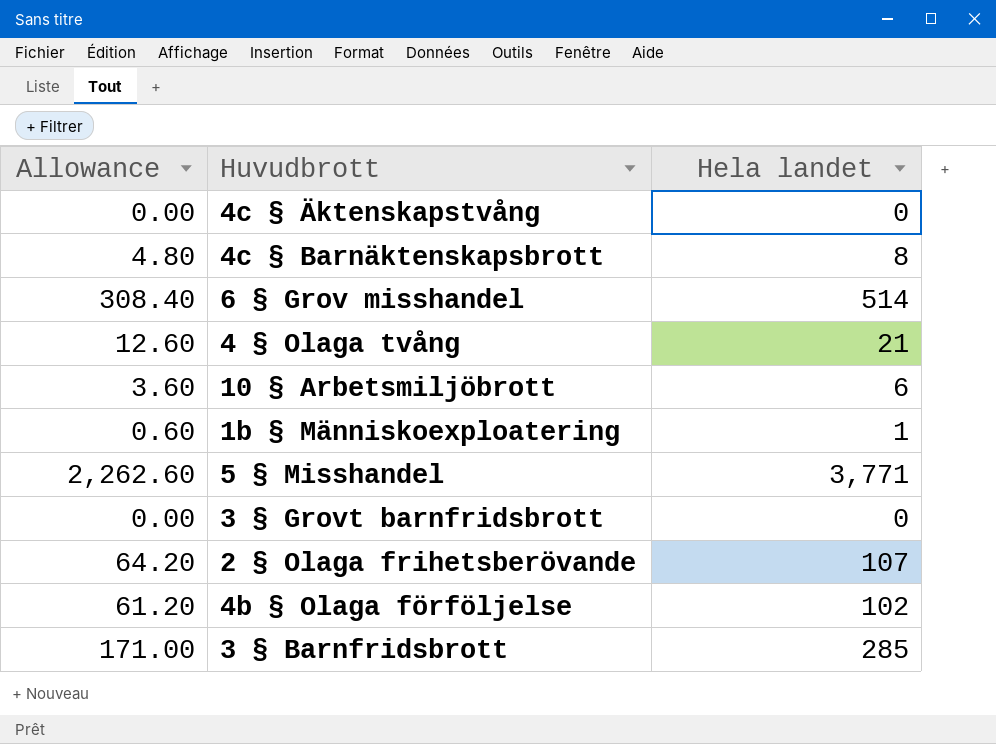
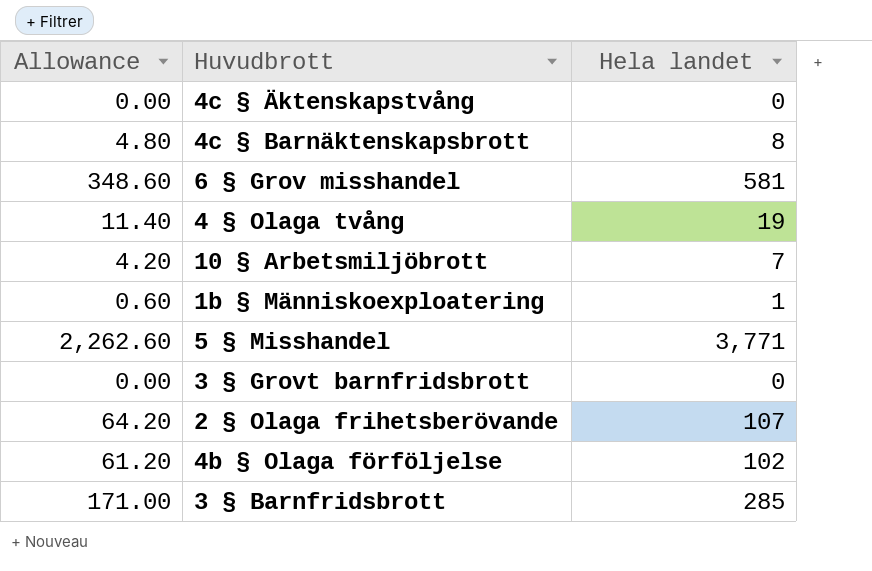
6 § Grov misshandel | Allowance: 308.40 -> 348.60
6 § Grov misshandel | Hela landet: 514 -> 581
4 § Olaga tvång | Allowance: 12.60 -> 11.40
4 § Olaga tvång | Hela landet: 21 -> 19
10 § Arbetsmiljöbrott | Allowance: 3.60 -> 4.20
10 § Arbetsmiljöbrott | Hela landet: 6 -> 7

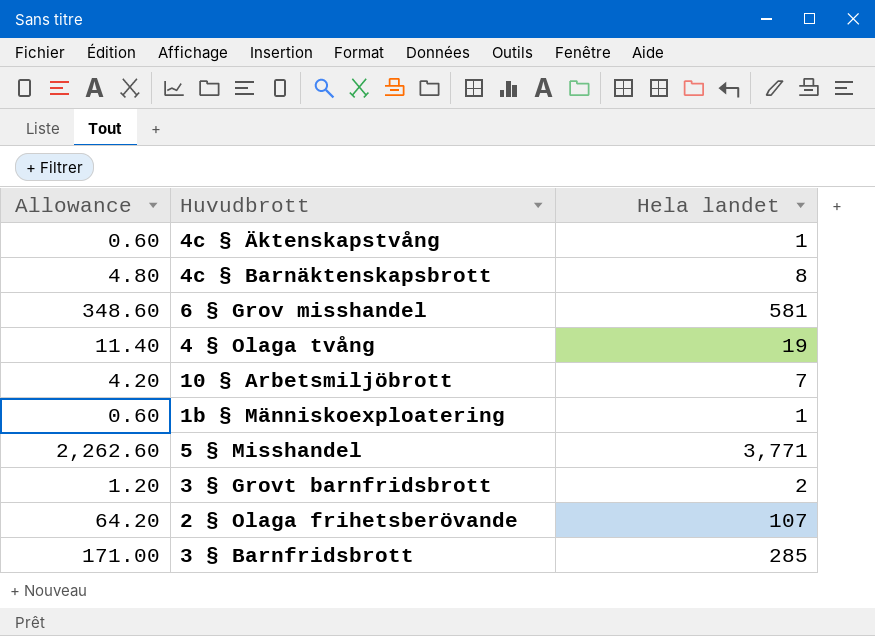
row 4b § Olaga förföljelse: 61.20 | 102 -> none
4c § Äktenskapstvång | Allowance: 0.00 -> 0.60
4c § Äktenskapstvång | Hela landet: 0 -> 1
3 § Grovt barnfridsbrott | Allowance: 0.00 -> 1.20
3 § Grovt barnfridsbrott | Hela landet: 0 -> 2

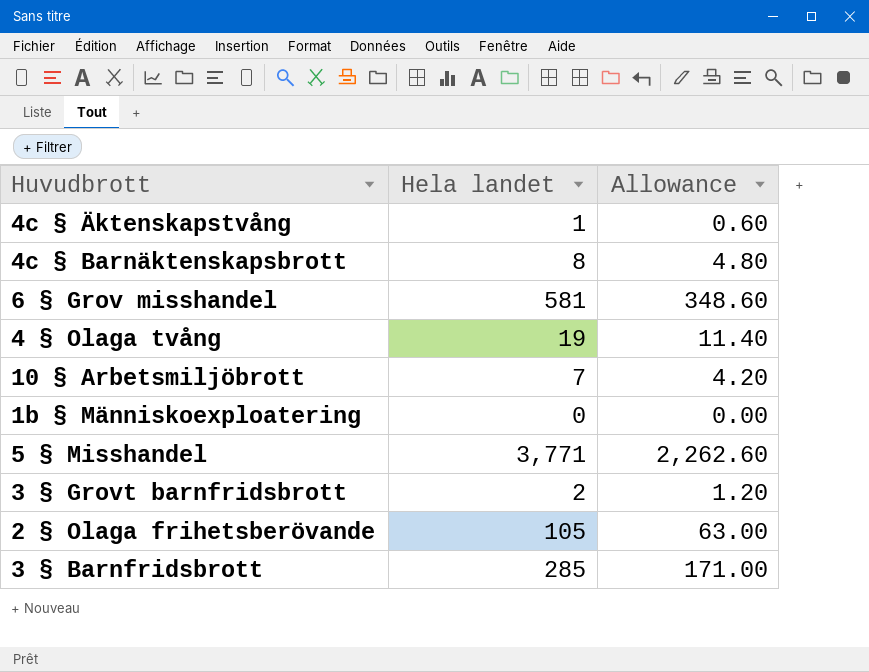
column Allowance | position: 1 -> 3
1b § Människoexploatering | Hela landet: 1 -> 0
1b § Människoexploatering | Allowance: 0.60 -> 0.00
2 § Olaga frihetsberövande | Hela landet: 107 -> 105
2 § Olaga frihetsberövande | Allowance: 64.20 -> 63.00

